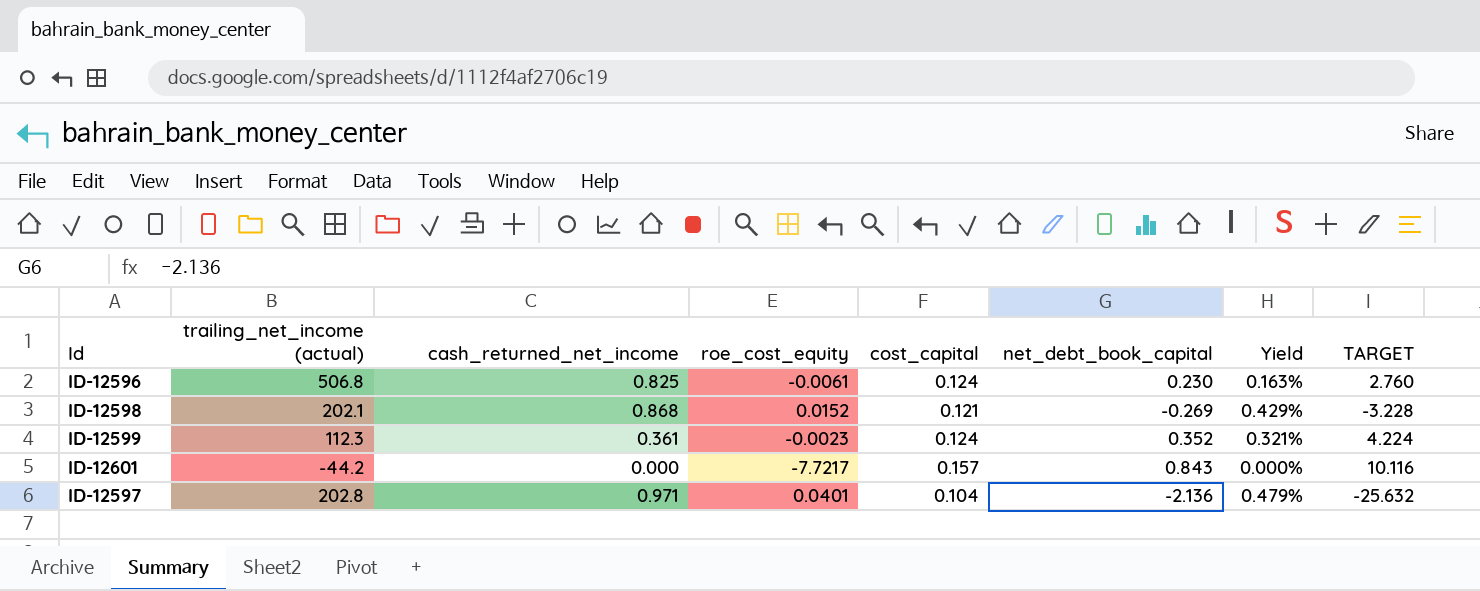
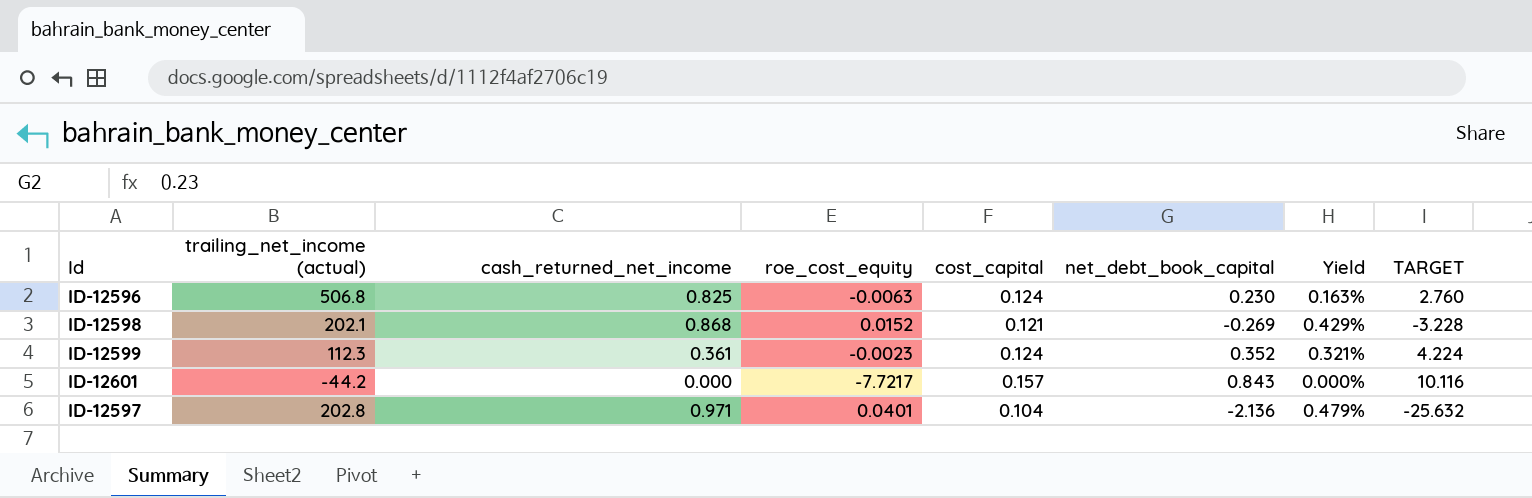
ID-12596 | roe_cost_equity: -0.0061 -> -0.0063

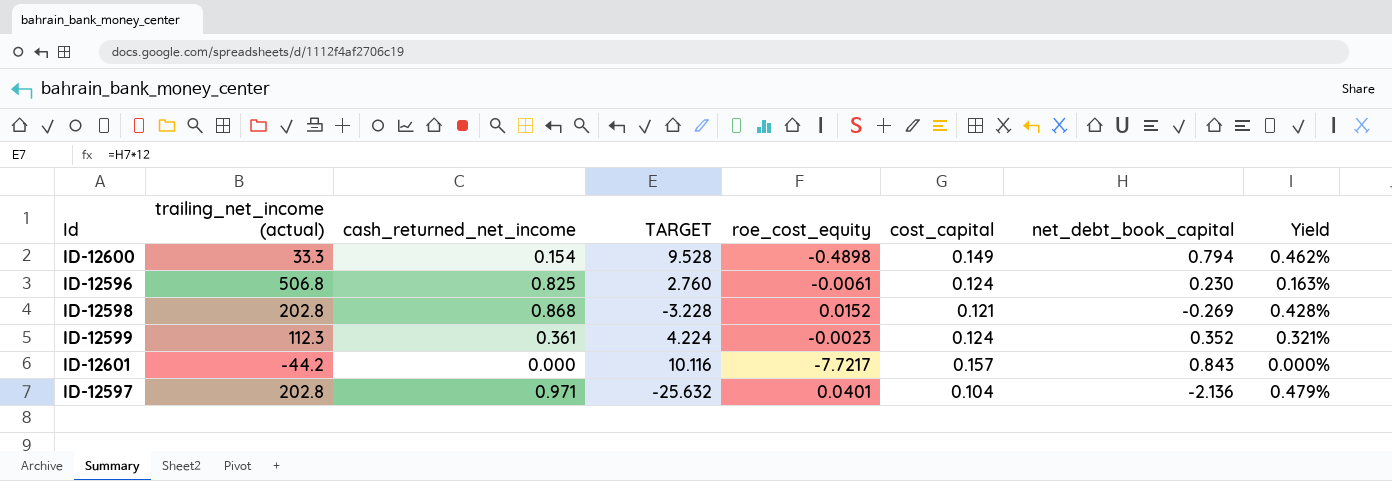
column TARGET | position: 8 -> 4
row ID-12600: none -> 33.3 | 0.154 | 9.528 | -0.4898 | 0.149 | 0.794 | 0.462%
ID-12596 | roe_cost_equity: -0.0063 -> -0.0061
ID-12598 | trailing_net_income (actual): 202.1 -> 202.8
ID-12598 | Yield: 0.429% -> 0.428%

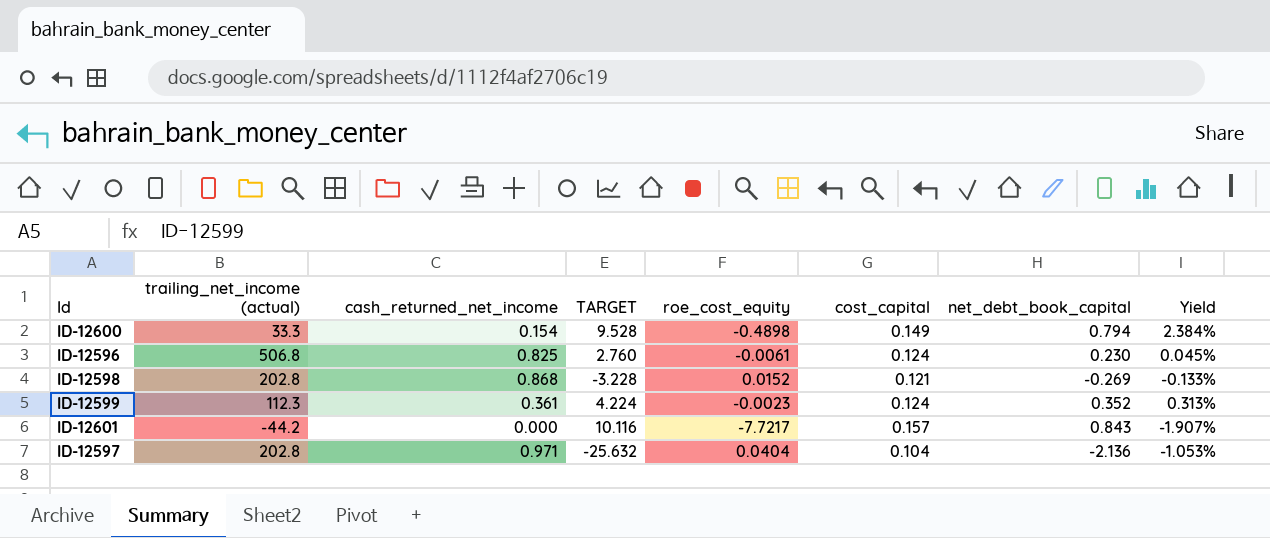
column Yield | formula: [cash_returned_net_income] / [trailing_net_income (actual)] -> [net_debt_book_capital] / [trailing_net_income (actual)]
ID-12597 | roe_cost_equity: 0.0401 -> 0.0404

